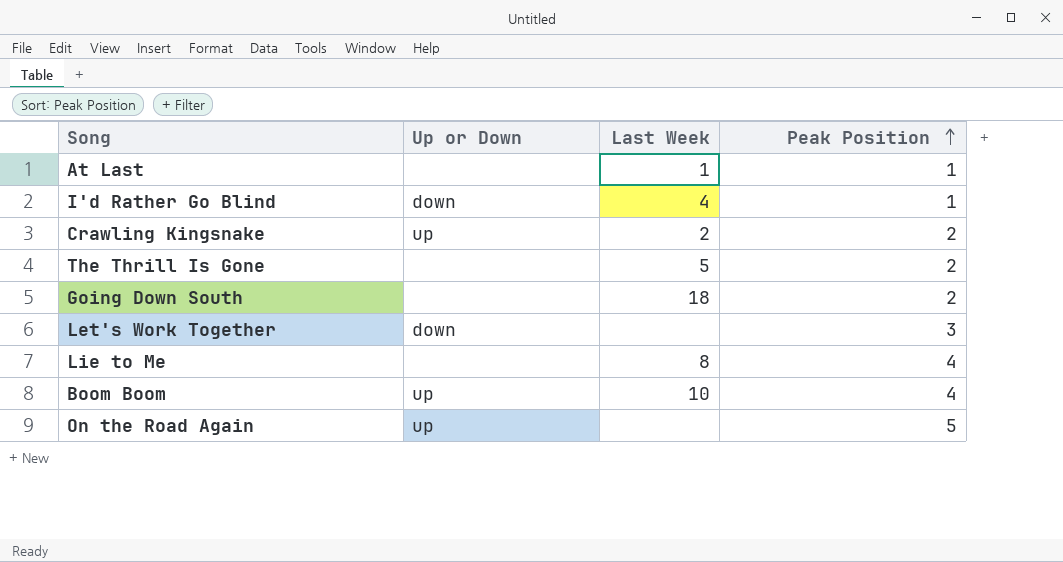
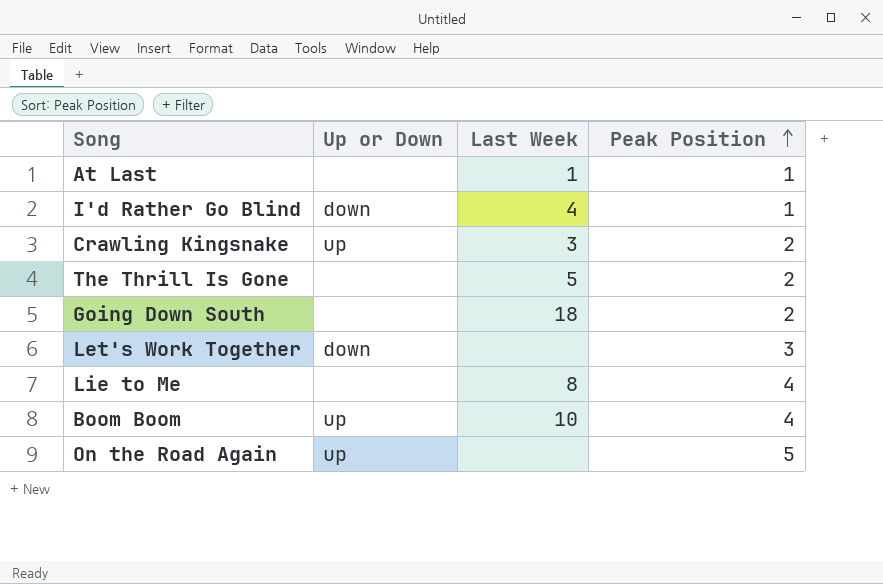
Crawling Kingsnake | Last Week: 2 -> 3

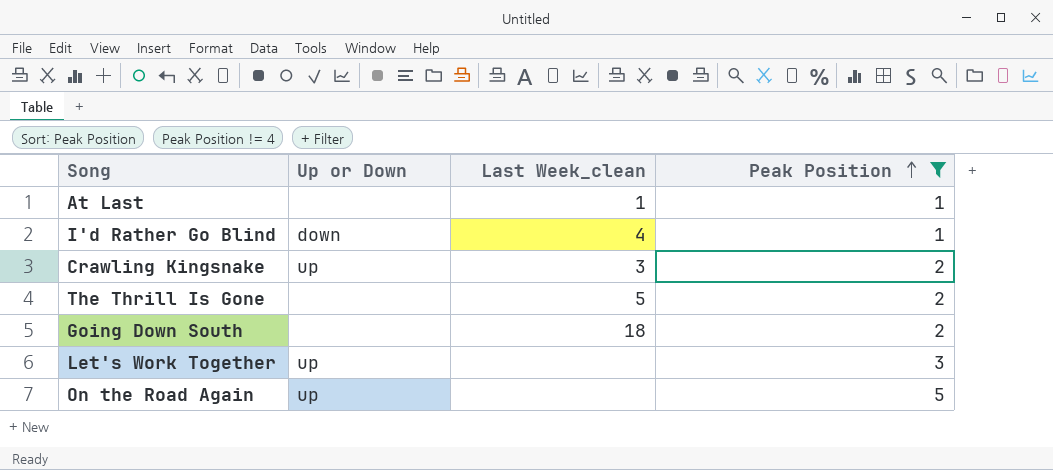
filter: none -> Peak Position != 4
column name: Last Week -> Last Week_clean
Let's Work Together | Up or Down: down -> up

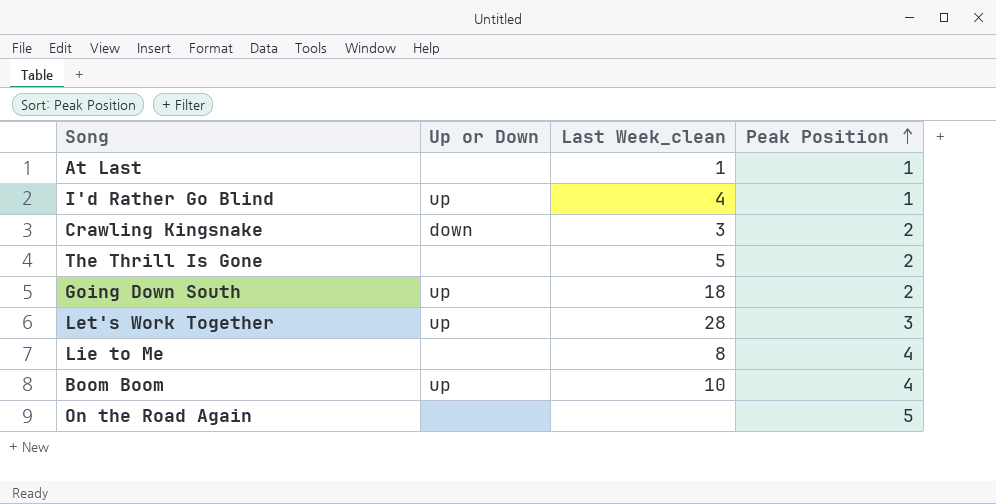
filter: Peak Position != 4 -> none
I'd Rather Go Blind | Up or Down: down -> up
Crawling Kingsnake | Up or Down: up -> down
Going Down South | Up or Down: none -> up
Let's Work Together | Last Week_clean: none -> 28
On the Road Again | Up or Down: up -> none

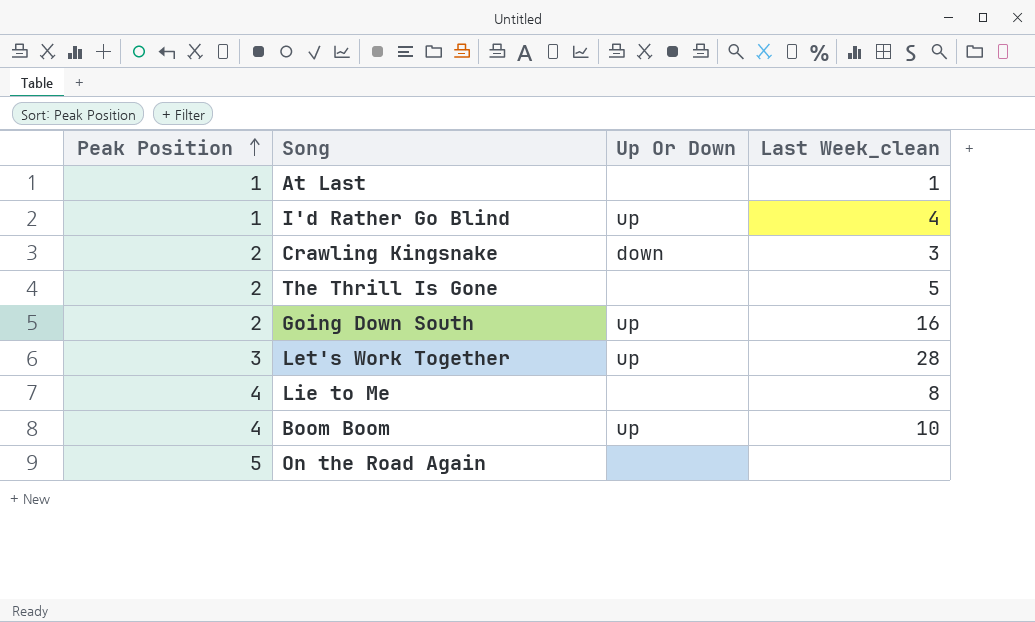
column Peak Position | position: 4 -> 1
column name: Up or Down -> Up Or Down
Going Down South | Last Week_clean: 18 -> 16

